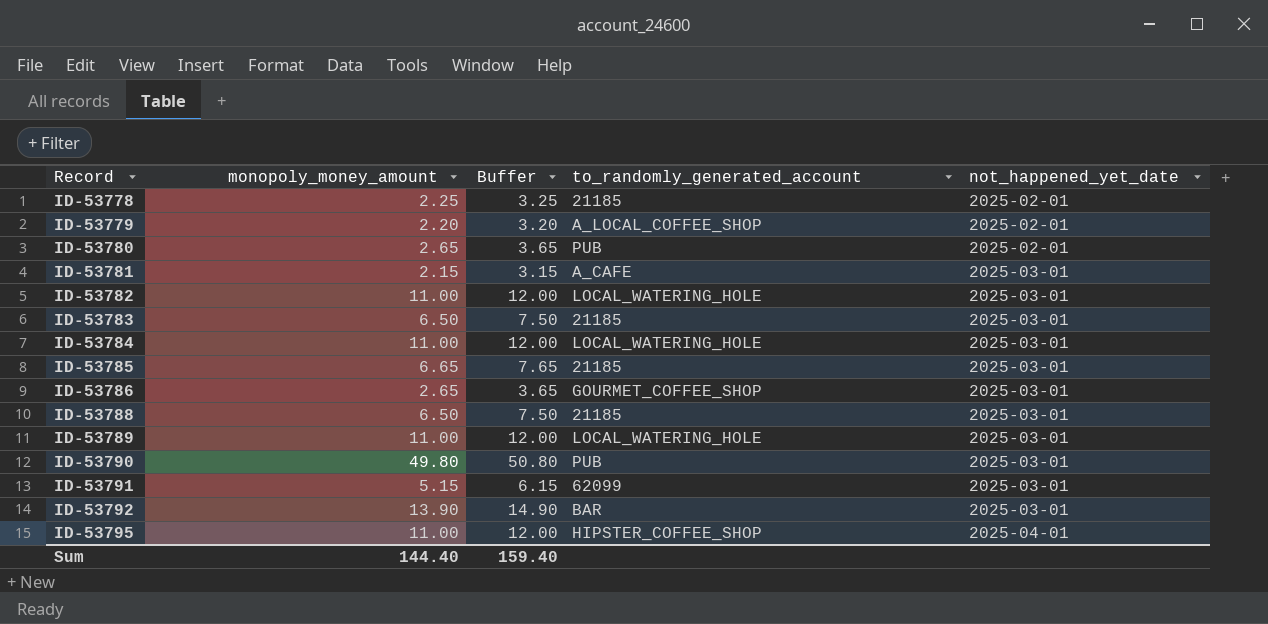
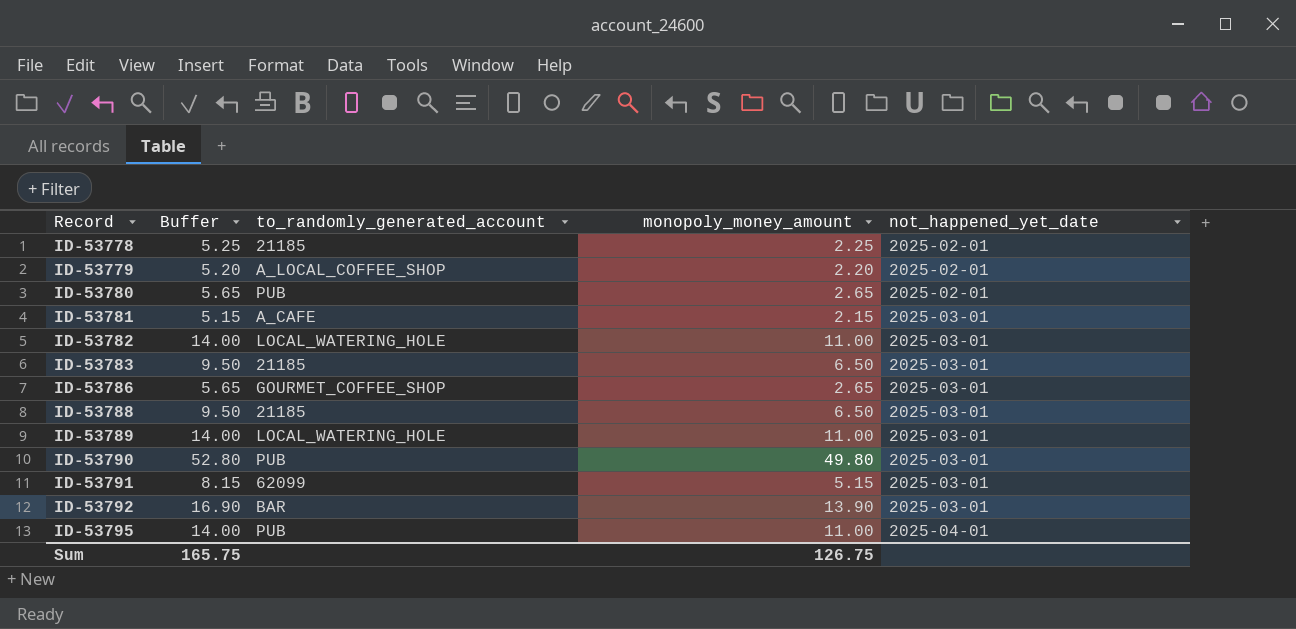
column Buffer | formula: [monopoly_money_amount] + 1 -> [monopoly_money_amount] + 3
column monopoly_money_amount | position: 2 -> 4
row ID-53784: 11.00 | 12.00 | LOCAL_WATERING_HOLE | 2025-03-01 -> none
row ID-53785: 6.65 | 7.65 | 21185 | 2025-03-01 -> none
ID-53795 | to_randomly_generated_account: HIPSTER_COFFEE_SHOP -> PUB
Sum | Buffer: 159.40 -> 165.75
Sum | monopoly_money_amount: 144.40 -> 126.75

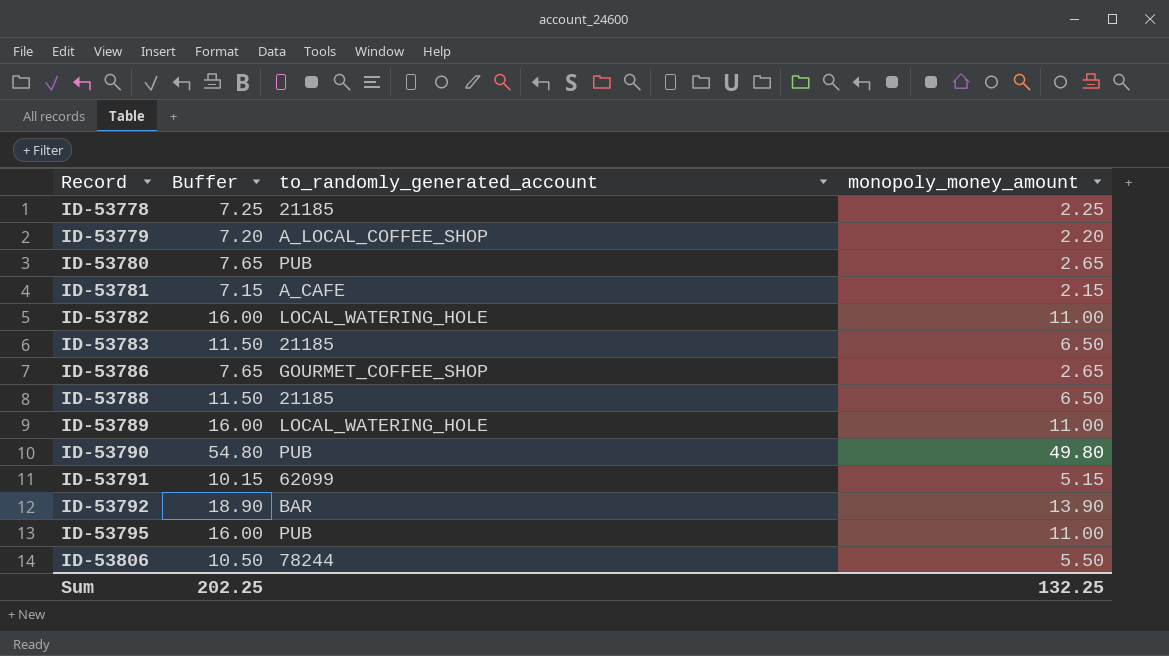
column not_happened_yet_date | position: 5 -> none
column Buffer | formula: [monopoly_money_amount] + 3 -> [monopoly_money_amount] + 5
row ID-53806: none -> 10.50 | 78244 | 5.50
Sum | Buffer: 165.75 -> 202.25
Sum | monopoly_money_amount: 126.75 -> 132.25

